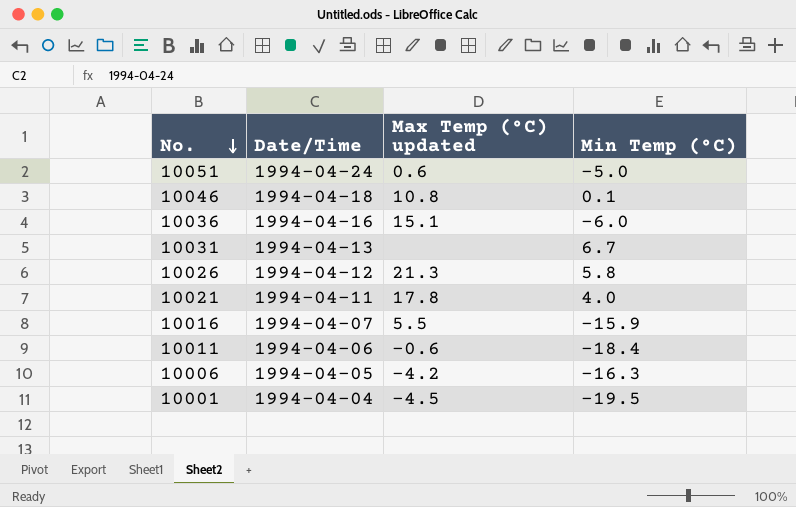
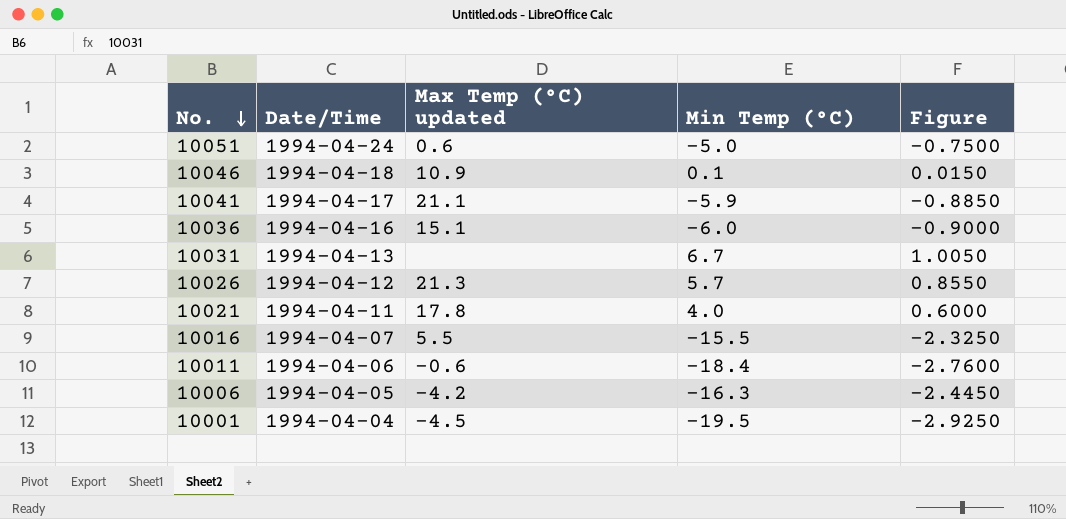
column Figure | formula: none -> [Min Temp (°C)] * 0.15
10046 | Max Temp (°C) updated: 10.8 -> 10.9
row 10041: none -> 1994-04-17 | 21.1 | -5.9 | -0.8850
10026 | Min Temp (°C): 5.8 -> 5.7
10016 | Min Temp (°C): -15.9 -> -15.5

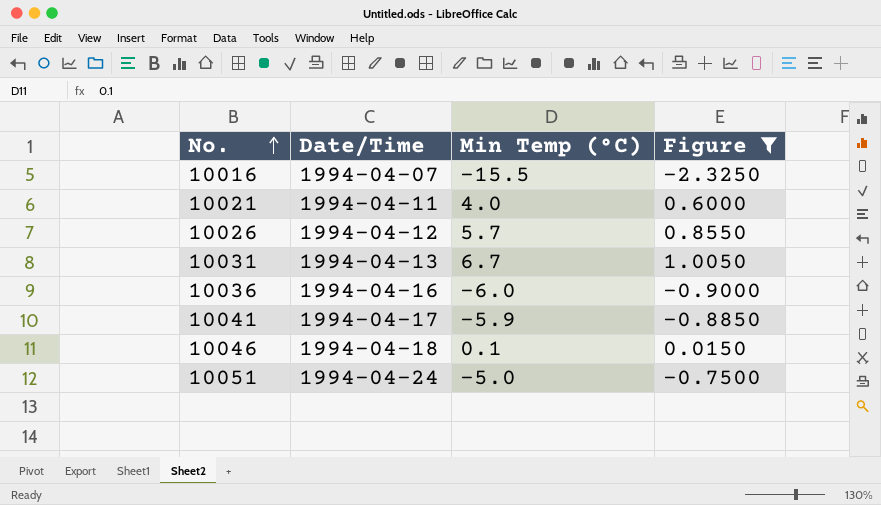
filter: none -> Figure >= -2.3250
row order: No. descending -> No. ascending
column Max Temp (°C) updated | position: 3 -> none

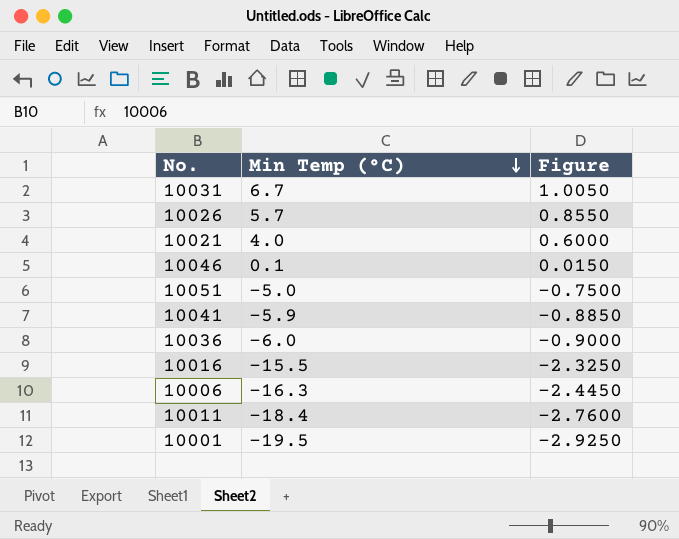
filter: Figure >= -2.3250 -> none
row order: No. ascending -> Min Temp (°C) descending
column Date/Time | position: 2 -> none

